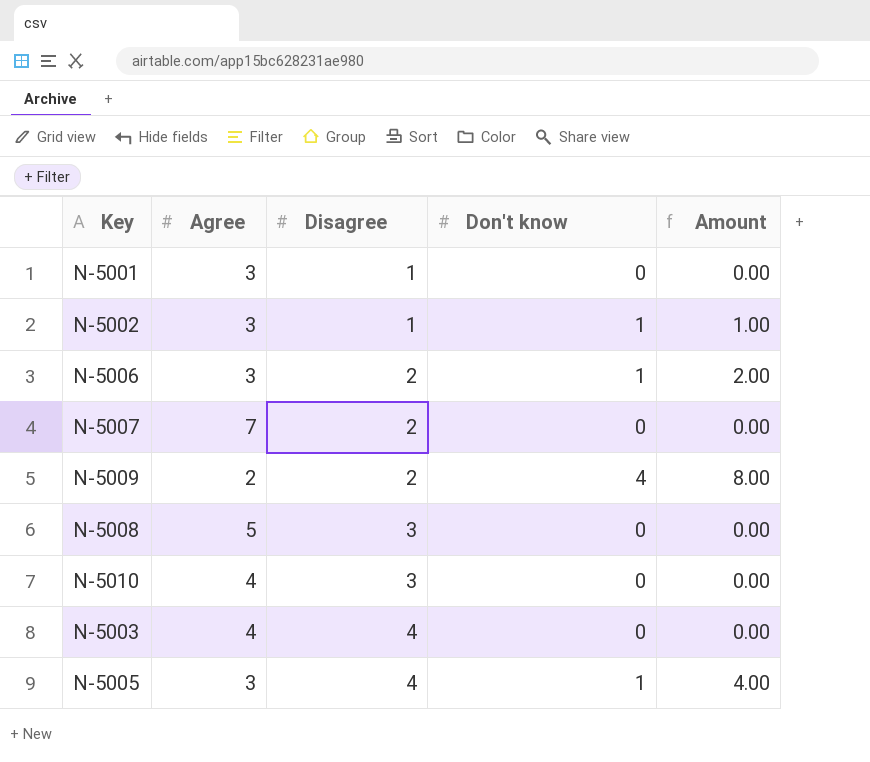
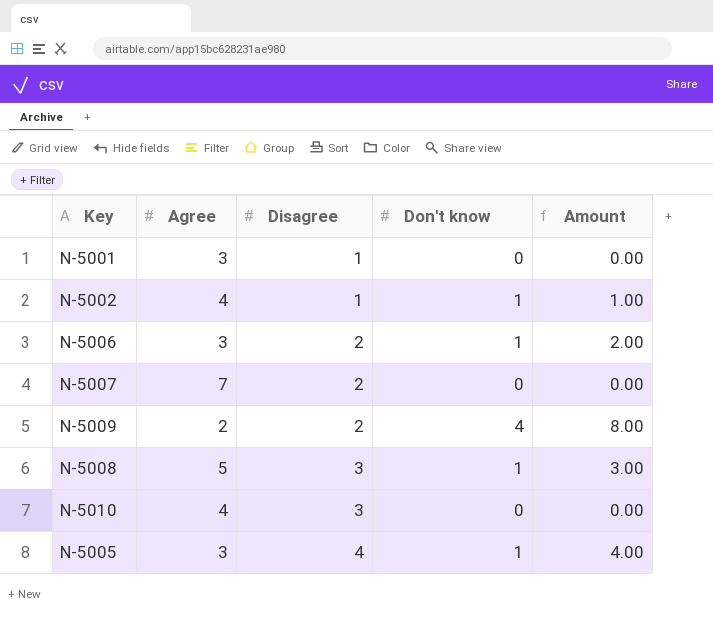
row N-5003: 4 | 4 | 0 | 0.00 -> none
N-5002 | Agree: 3 -> 4
N-5008 | Don't know: 0 -> 1
N-5008 | Amount: 0.00 -> 3.00

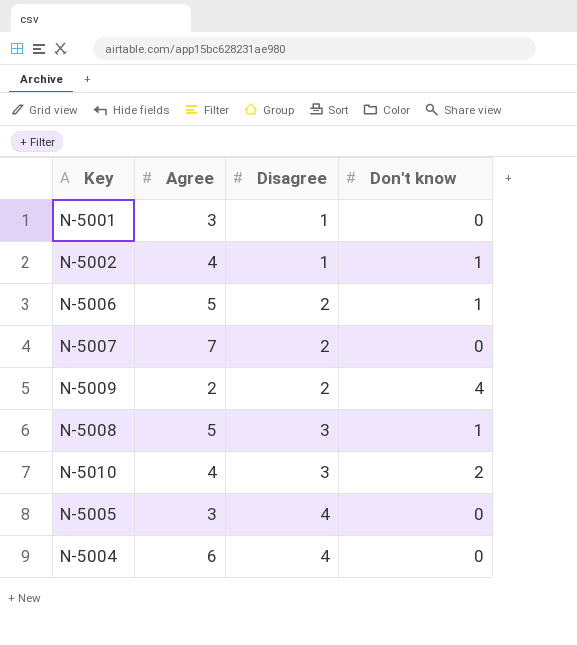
column Amount | formula: [Disagree] * [Don't know] -> none
N-5006 | Agree: 3 -> 5
N-5010 | Don't know: 0 -> 2
N-5005 | Don't know: 1 -> 0
row N-5004: none -> 6 | 4 | 0

